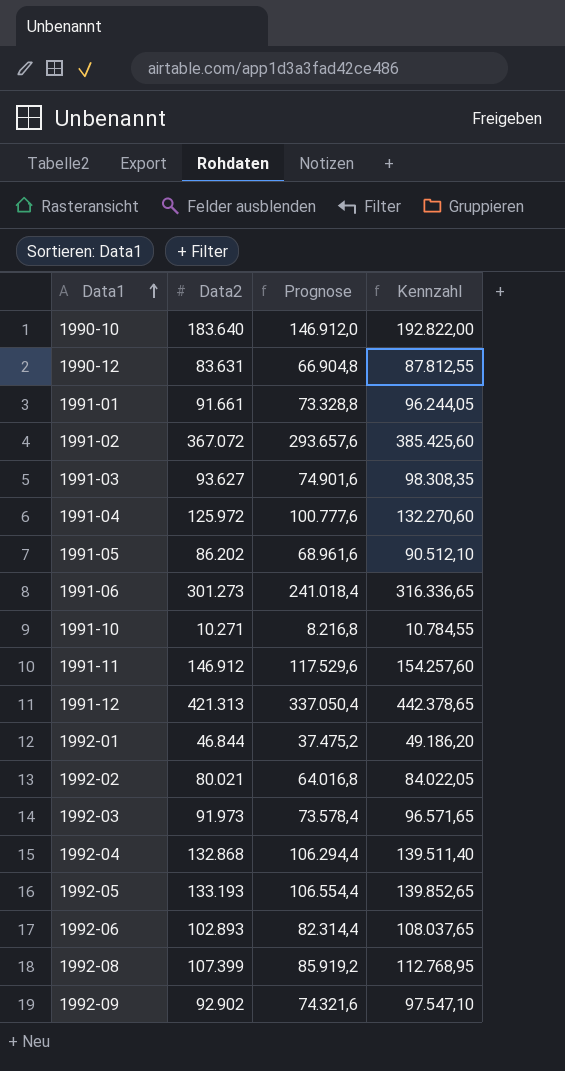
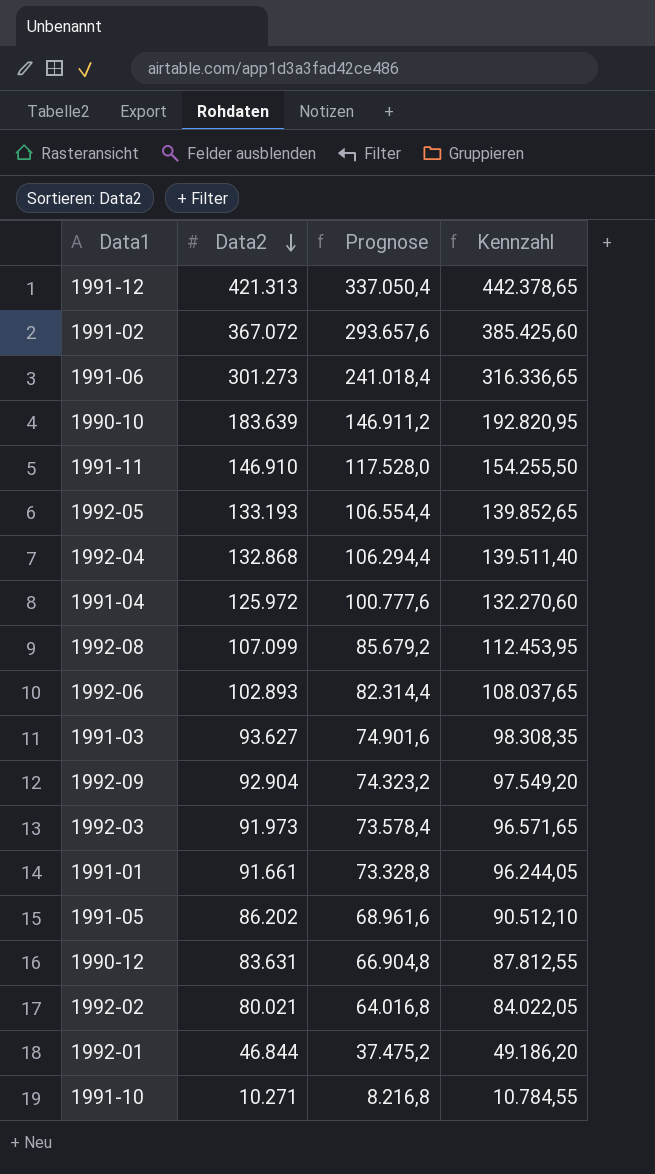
row order: Data1 ascending -> Data2 descending
1990-10 | Data2: 183.640 -> 183.639
1990-10 | Prognose: 146.912,0 -> 146.911,2
1990-10 | Kennzahl: 192.822,00 -> 192.820,95
1991-11 | Data2: 146.912 -> 146.910
1991-11 | Prognose: 117.529,6 -> 117.528,0
1991-11 | Kennzahl: 154.257,60 -> 154.255,50
1992-08 | Data2: 107.399 -> 107.099
1992-08 | Prognose: 85.919,2 -> 85.679,2
1992-08 | Kennzahl: 112.768,95 -> 112.453,95
1992-09 | Data2: 92.902 -> 92.904
1992-09 | Prognose: 74.321,6 -> 74.323,2
1992-09 | Kennzahl: 97.547,10 -> 97.549,20

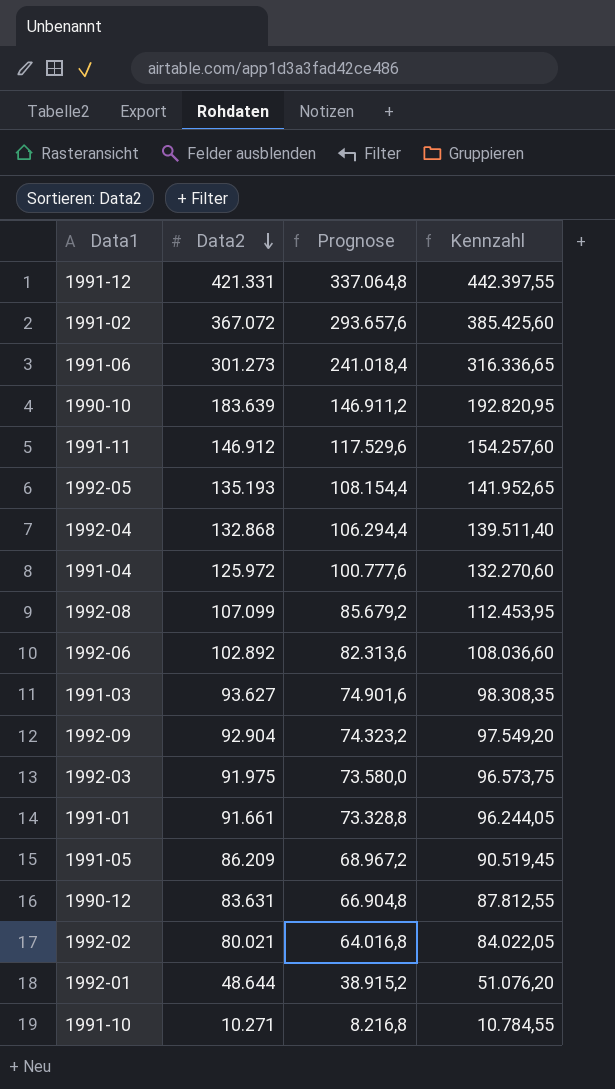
1991-12 | Data2: 421.313 -> 421.331
1991-12 | Prognose: 337.050,4 -> 337.064,8
1991-12 | Kennzahl: 442.378,65 -> 442.397,55
1991-11 | Data2: 146.910 -> 146.912
1991-11 | Prognose: 117.528,0 -> 117.529,6
1991-11 | Kennzahl: 154.255,50 -> 154.257,60
1992-05 | Data2: 133.193 -> 135.193
1992-05 | Prognose: 106.554,4 -> 108.154,4
1992-05 | Kennzahl: 139.852,65 -> 141.952,65
1992-06 | Data2: 102.893 -> 102.892
1992-06 | Prognose: 82.314,4 -> 82.313,6
1992-06 | Kennzahl: 108.037,65 -> 108.036,60
1992-03 | Data2: 91.973 -> 91.975
1992-03 | Prognose: 73.578,4 -> 73.580,0
1992-03 | Kennzahl: 96.571,65 -> 96.573,75
1991-05 | Data2: 86.202 -> 86.209
1991-05 | Prognose: 68.961,6 -> 68.967,2
1991-05 | Kennzahl: 90.512,10 -> 90.519,45
1992-01 | Data2: 46.844 -> 48.644
1992-01 | Prognose: 37.475,2 -> 38.915,2
1992-01 | Kennzahl: 49.186,20 -> 51.076,20

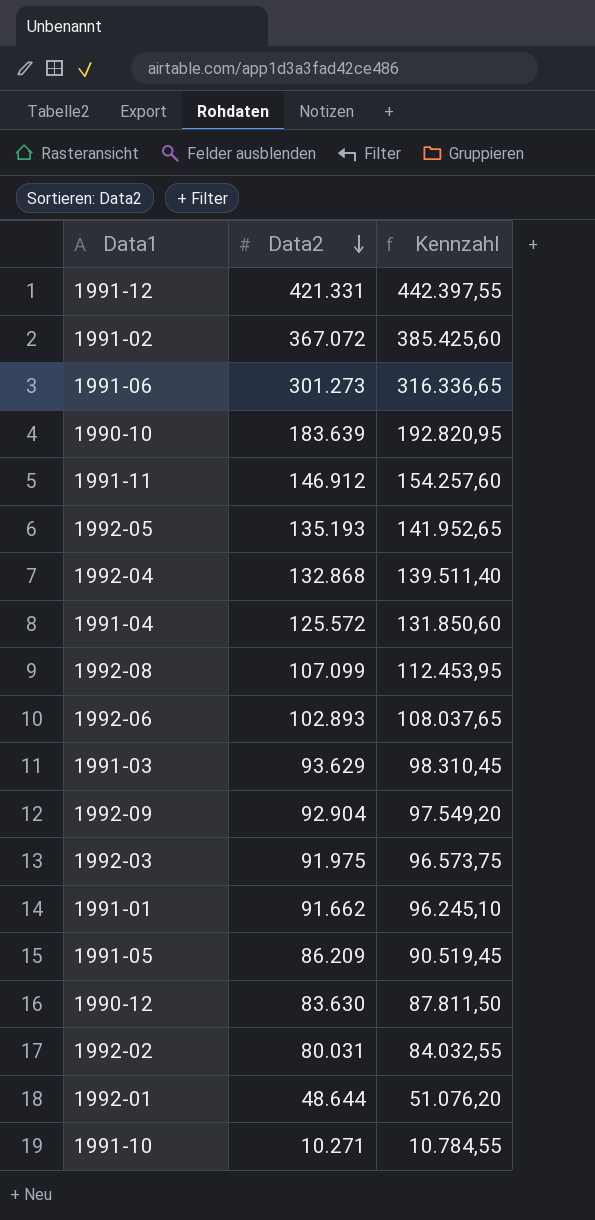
column Prognose | formula: [Data2] * 0,8 -> none
1991-04 | Data2: 125.972 -> 125.572
1991-04 | Kennzahl: 132.270,60 -> 131.850,60
1992-06 | Data2: 102.892 -> 102.893
1992-06 | Kennzahl: 108.036,60 -> 108.037,65
1991-03 | Data2: 93.627 -> 93.629
1991-03 | Kennzahl: 98.308,35 -> 98.310,45
1991-01 | Data2: 91.661 -> 91.662
1991-01 | Kennzahl: 96.244,05 -> 96.245,10
1990-12 | Data2: 83.631 -> 83.630
1990-12 | Kennzahl: 87.812,55 -> 87.811,50
1992-02 | Data2: 80.021 -> 80.031
1992-02 | Kennzahl: 84.022,05 -> 84.032,55

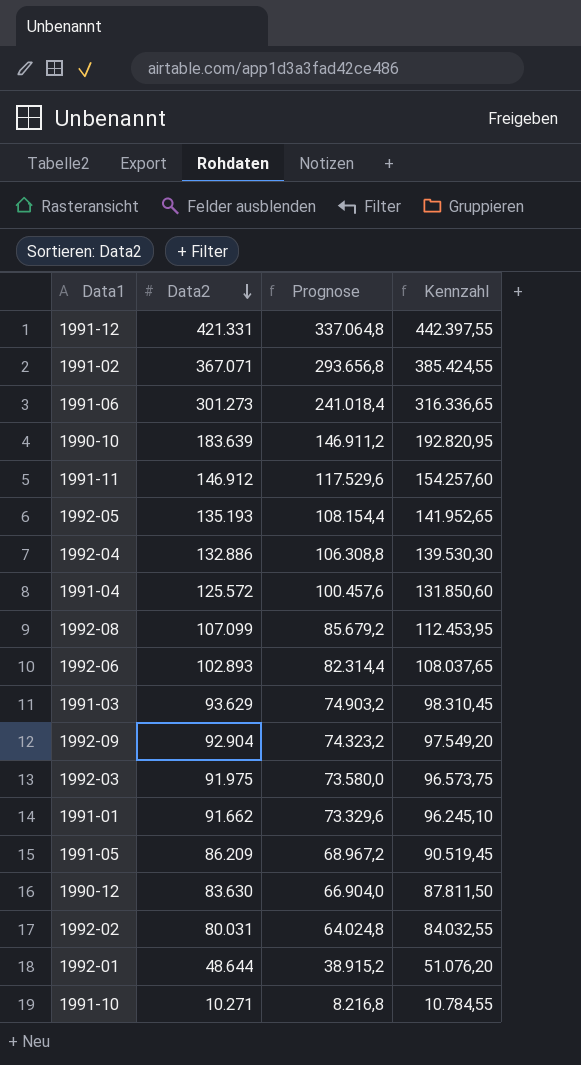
column Prognose | formula: none -> [Data2] * 0,8
1991-02 | Data2: 367.072 -> 367.071
1991-02 | Kennzahl: 385.425,60 -> 385.424,55
1992-04 | Data2: 132.868 -> 132.886
1992-04 | Kennzahl: 139.511,40 -> 139.530,30

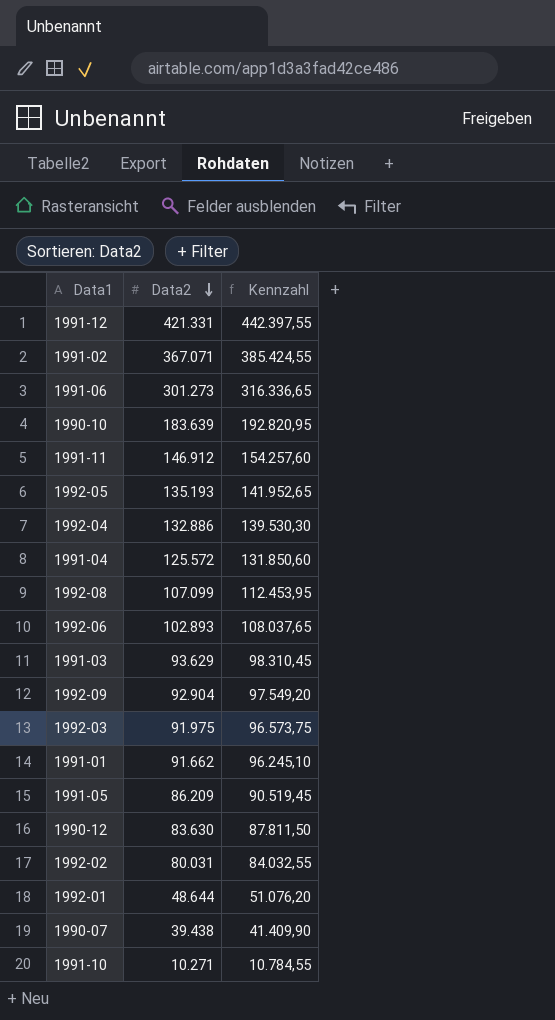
column Prognose | formula: [Data2] * 0,8 -> none
row 1990-07: none -> 39.438 | 41.409,90

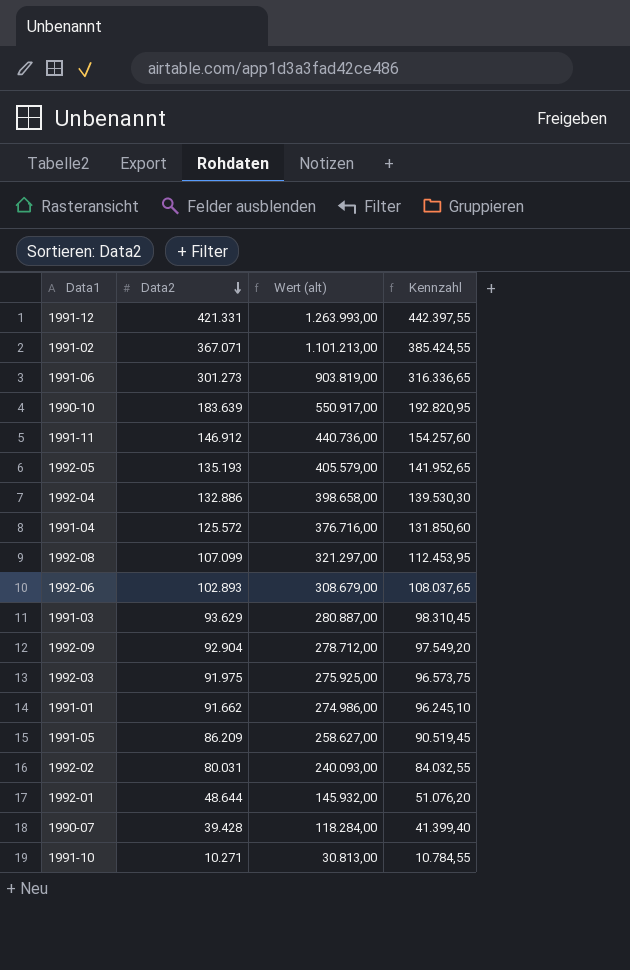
column Wert (alt) | formula: none -> [Data2] * 3
row 1990-12: 83.630 | 87.811,50 -> none
1990-07 | Data2: 39.438 -> 39.428
1990-07 | Kennzahl: 41.409,90 -> 41.399,40

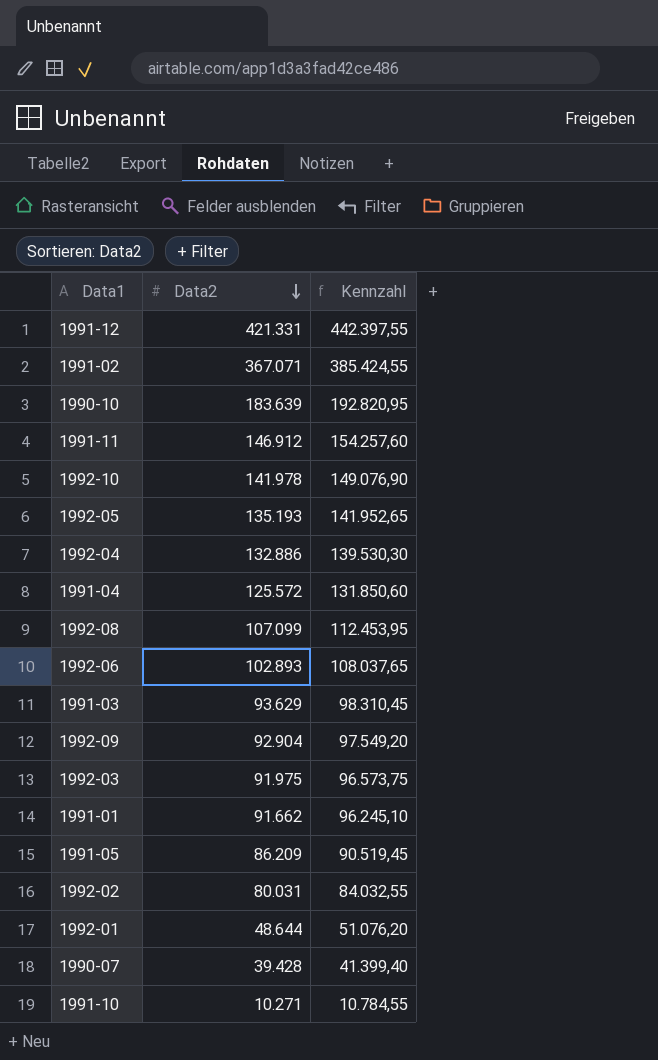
column Wert (alt) | formula: [Data2] * 3 -> none
row 1991-06: 301.273 | 903.819,00 | 316.336,65 -> none
row 1992-10: none -> 141.978 | 149.076,90

